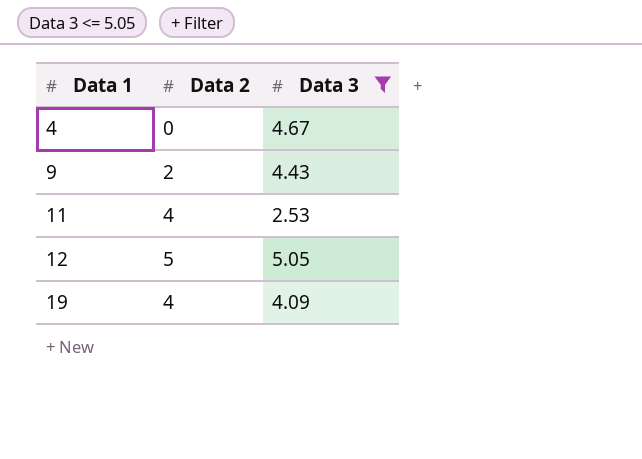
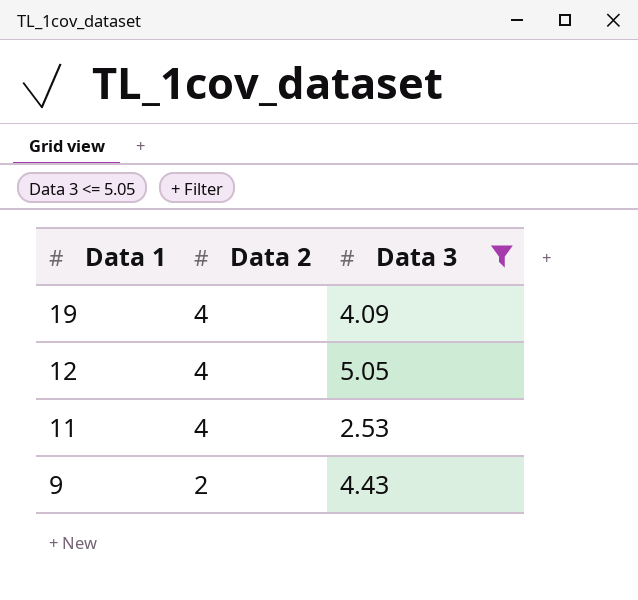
row order: Data 1 ascending -> Data 1 descending
row 4: 0 | 4.67 -> none
12 | Data 2: 5 -> 4

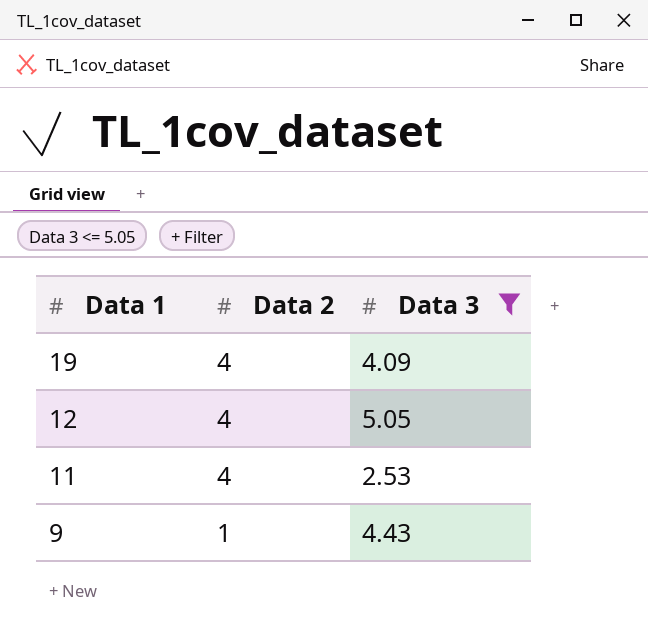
9 | Data 2: 2 -> 1

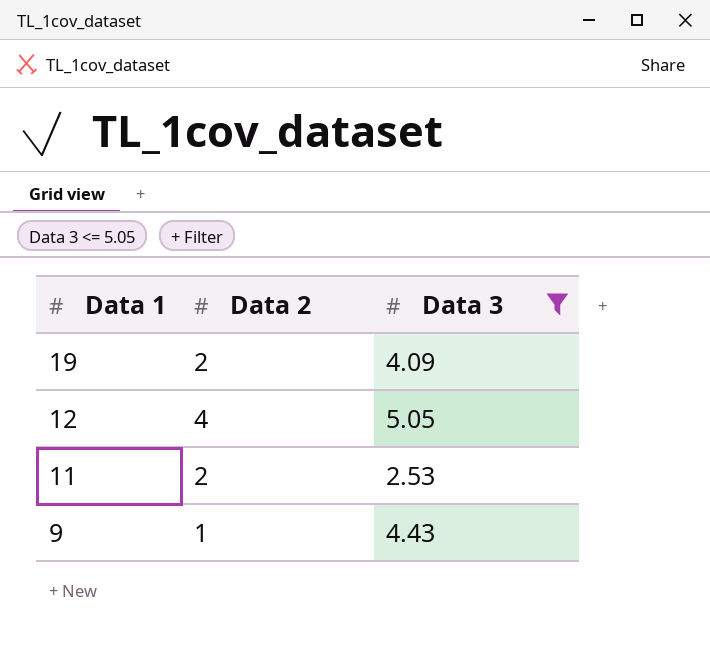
19 | Data 2: 4 -> 2
11 | Data 2: 4 -> 2

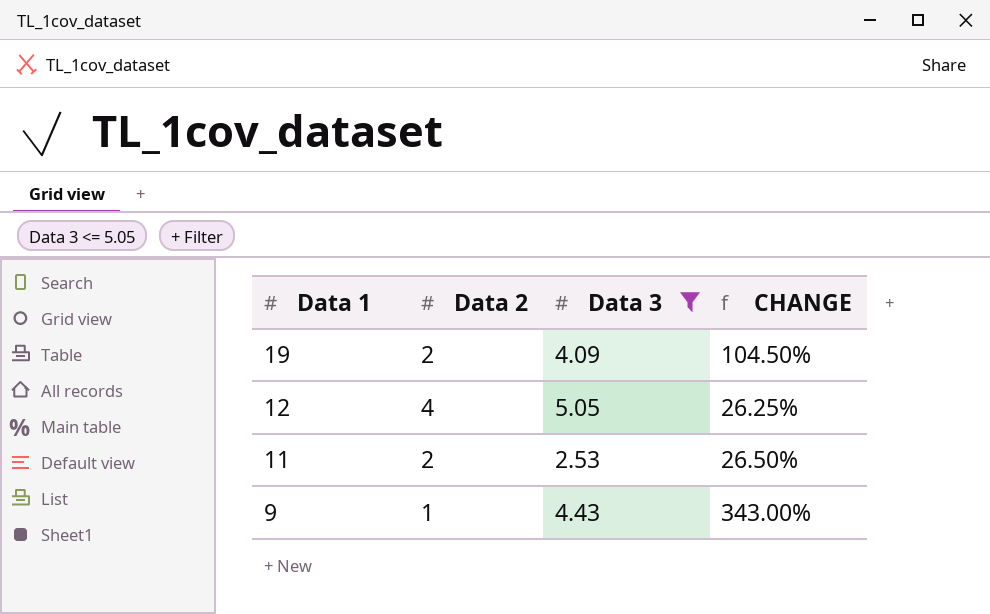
column CHANGE | formula: none -> ([Data 3] - [Data 2]) / [Data 2]

